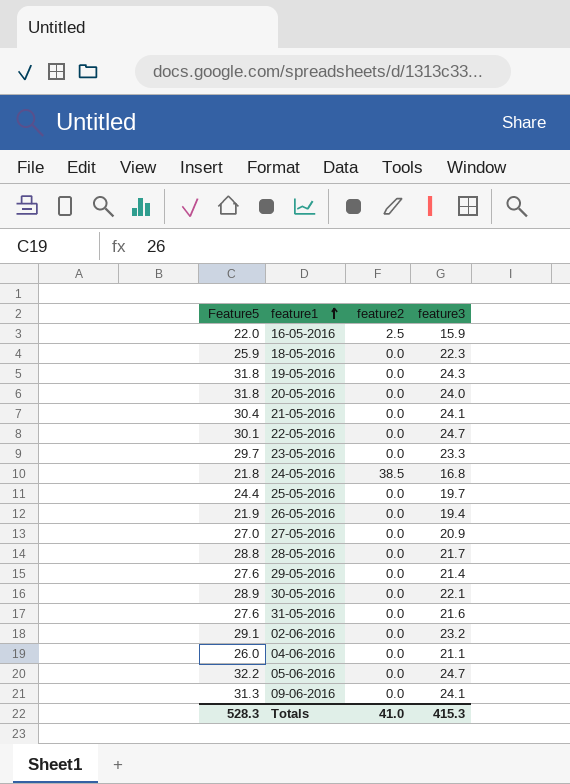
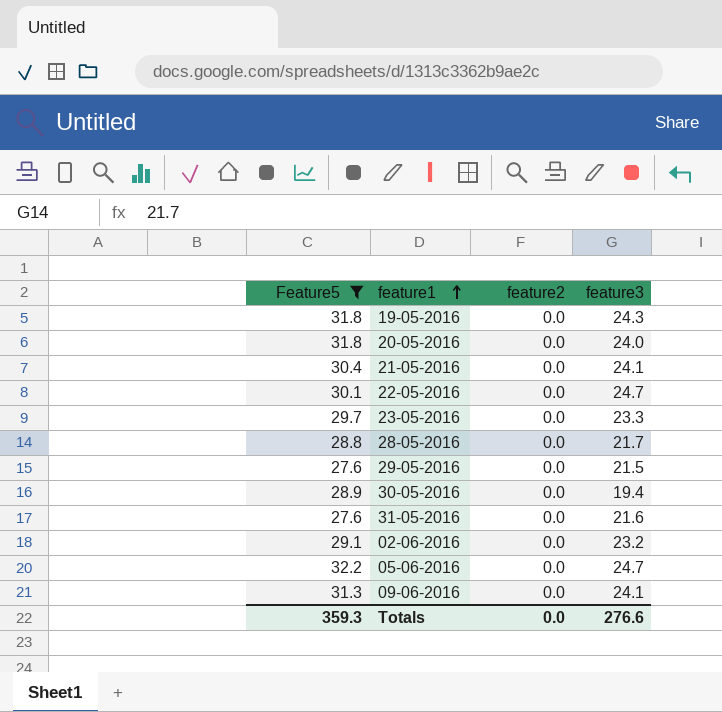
filter: none -> Feature5 >= 27.6
29-05-2016 | feature3: 21.4 -> 21.5
30-05-2016 | feature3: 22.1 -> 19.4
Totals | Feature5: 528.3 -> 359.3
Totals | feature2: 41.0 -> 0.0
Totals | feature3: 415.3 -> 276.6

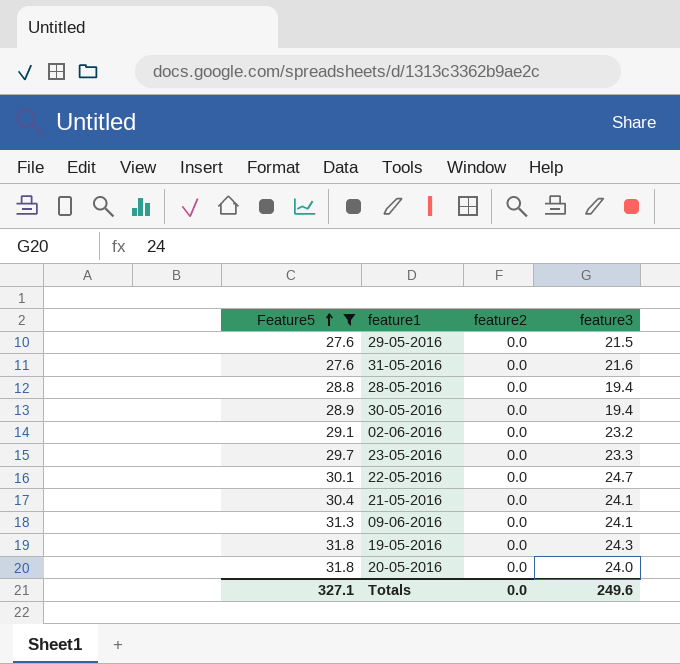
row order: feature1 ascending -> Feature5 ascending
row 05-06-2016: 32.2 | 0.0 | 24.7 -> none
28-05-2016 | feature3: 21.7 -> 19.4
Totals | Feature5: 359.3 -> 327.1
Totals | feature3: 276.6 -> 249.6

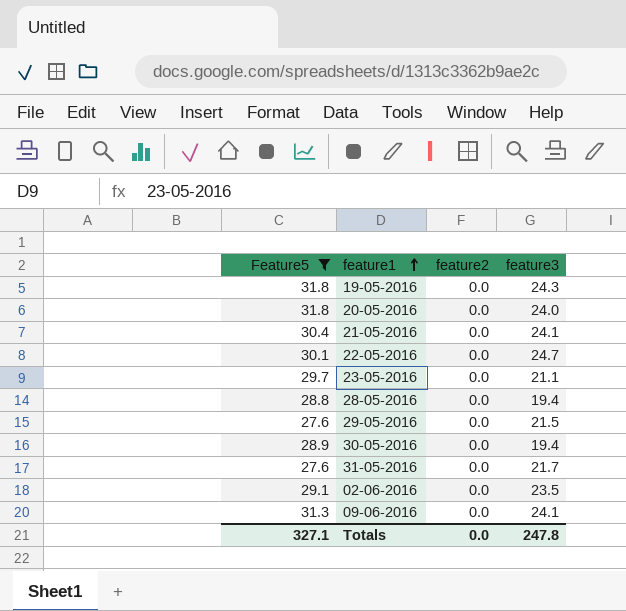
row order: Feature5 ascending -> feature1 ascending
23-05-2016 | feature3: 23.3 -> 21.1
31-05-2016 | feature3: 21.6 -> 21.7
02-06-2016 | feature3: 23.2 -> 23.5
Totals | feature3: 249.6 -> 247.8

